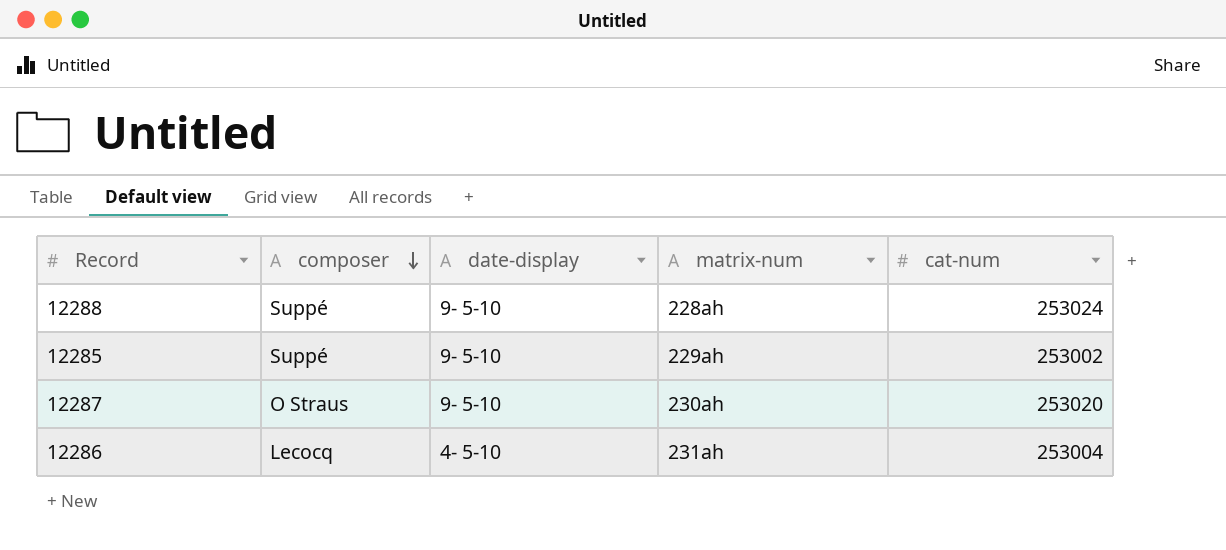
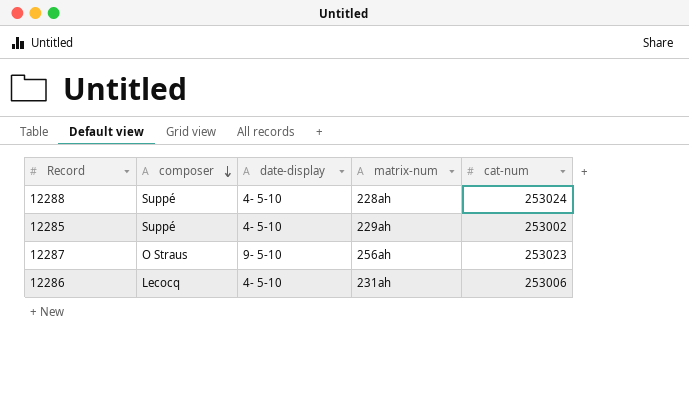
12288 | date-display: 9- 5-10 -> 4- 5-10
12285 | date-display: 9- 5-10 -> 4- 5-10
12287 | matrix-num: 230ah -> 256ah
12287 | cat-num: 253020 -> 253023
12286 | cat-num: 253004 -> 253006

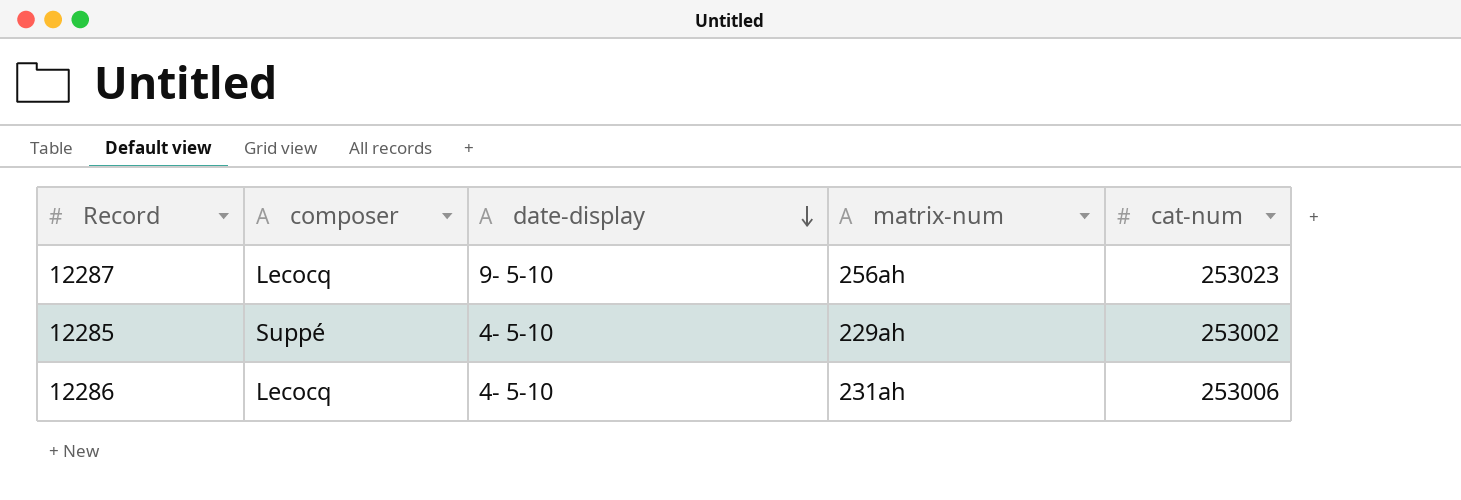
row order: composer descending -> date-display descending
row 12288: Suppé | 4- 5-10 | 228ah | 253024 -> none
12287 | composer: O Straus -> Lecocq

